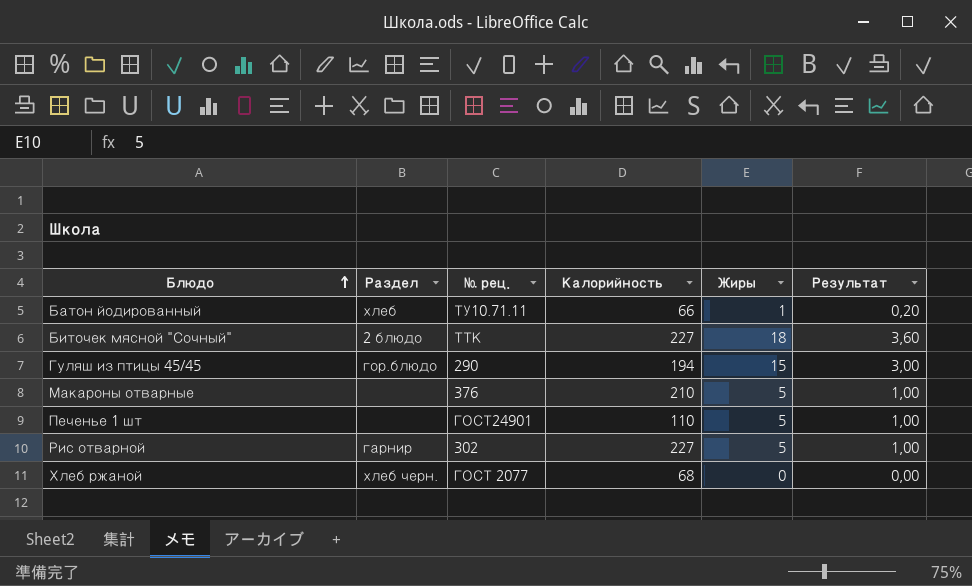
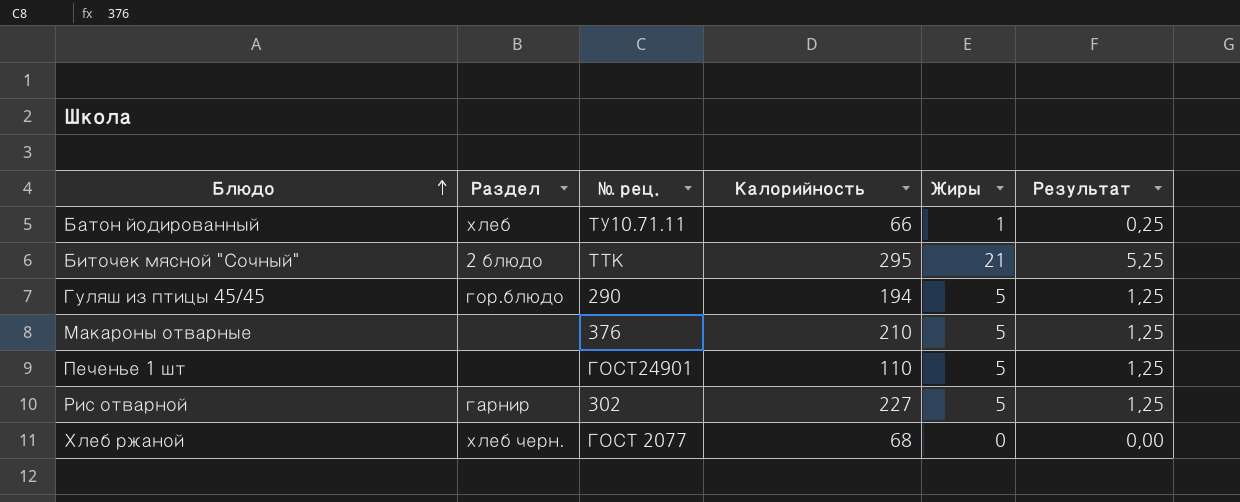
column Результат | formula: [Жиры] * 0,2 -> [Жиры] * 0,25
Биточек мясной "Сочный" | Калорийность: 227 -> 295
Биточек мясной "Сочный" | Жиры: 18 -> 21
Гуляш из птицы 45/45 | Жиры: 15 -> 5

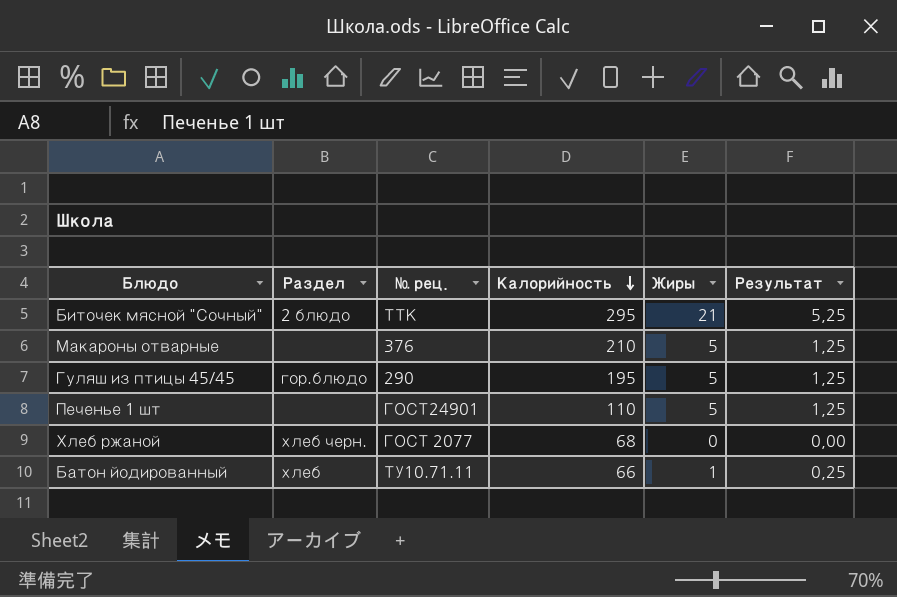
row order: Блюдо ascending -> Калорийность descending
row Рис отварной: гарнир | 302 | 227 | 5 | 1,25 -> none
Гуляш из птицы 45/45 | Калорийность: 194 -> 195

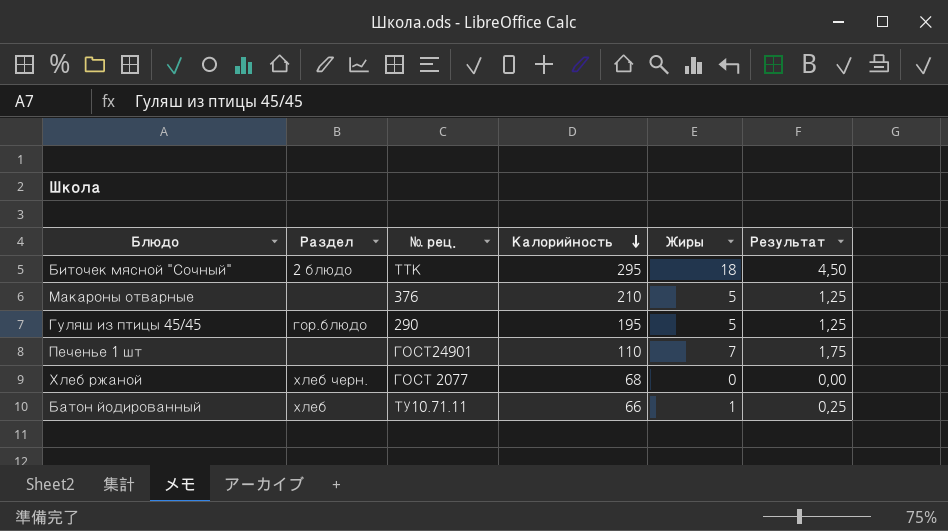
Биточек мясной "Сочный" | Жиры: 21 -> 18
Биточек мясной "Сочный" | Результат: 5,25 -> 4,50
Печенье 1 шт | Жиры: 5 -> 7
Печенье 1 шт | Результат: 1,25 -> 1,75

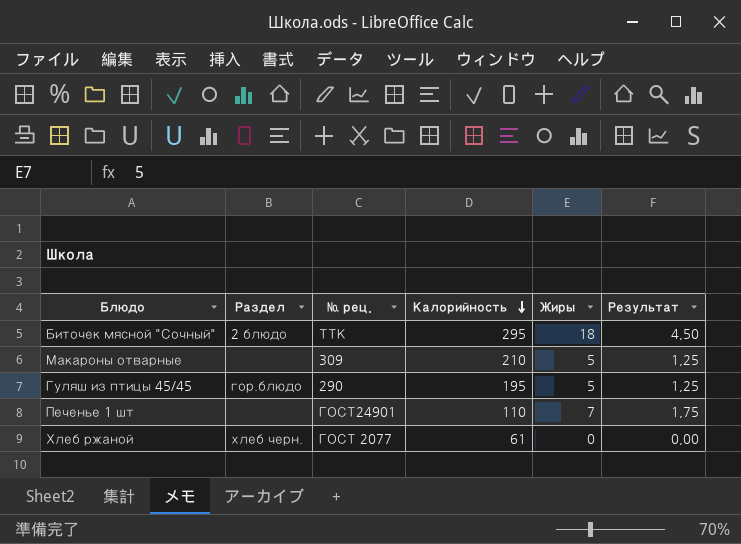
row Батон йодированный: хлеб | ТУ10.71.11 | 66 | 1 | 0,25 -> none
Макароны отварные | № рец.: 376 -> 309
Хлеб ржаной | Калорийность: 68 -> 61

